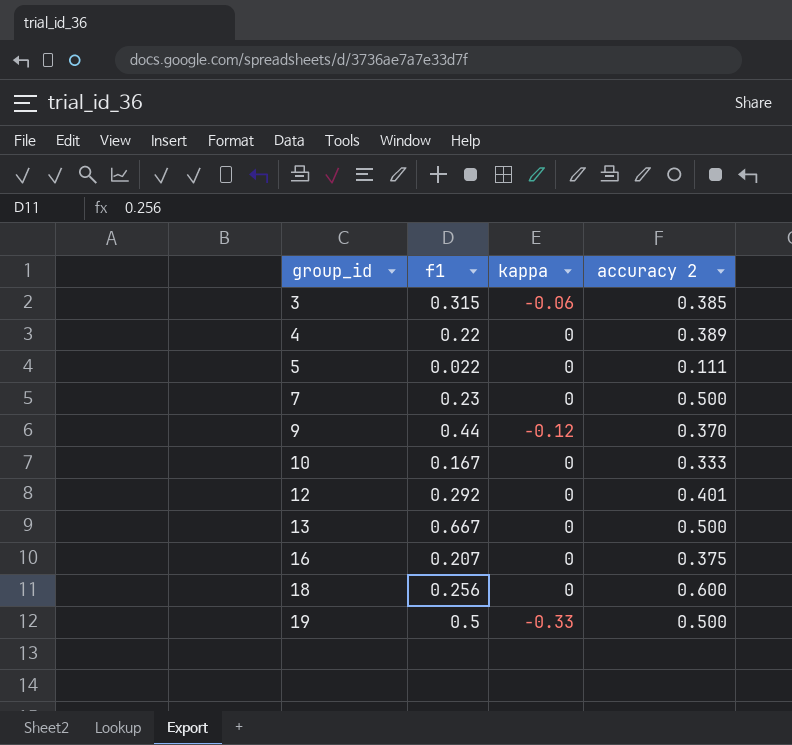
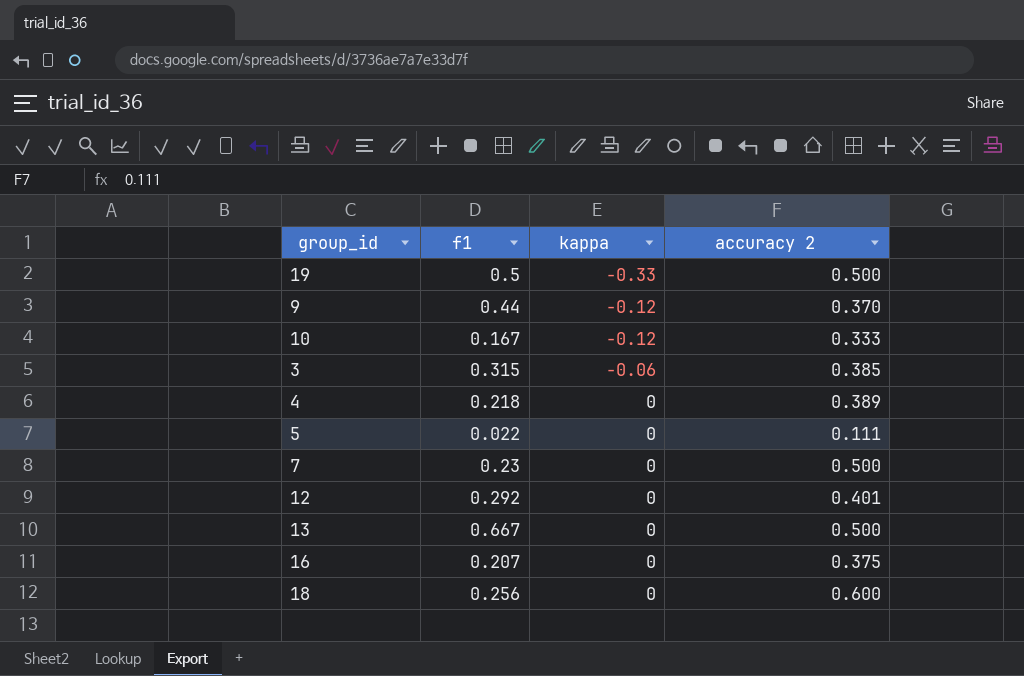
row order: group_id ascending -> kappa ascending
10 | kappa: 0 -> -0.12
4 | f1: 0.22 -> 0.218

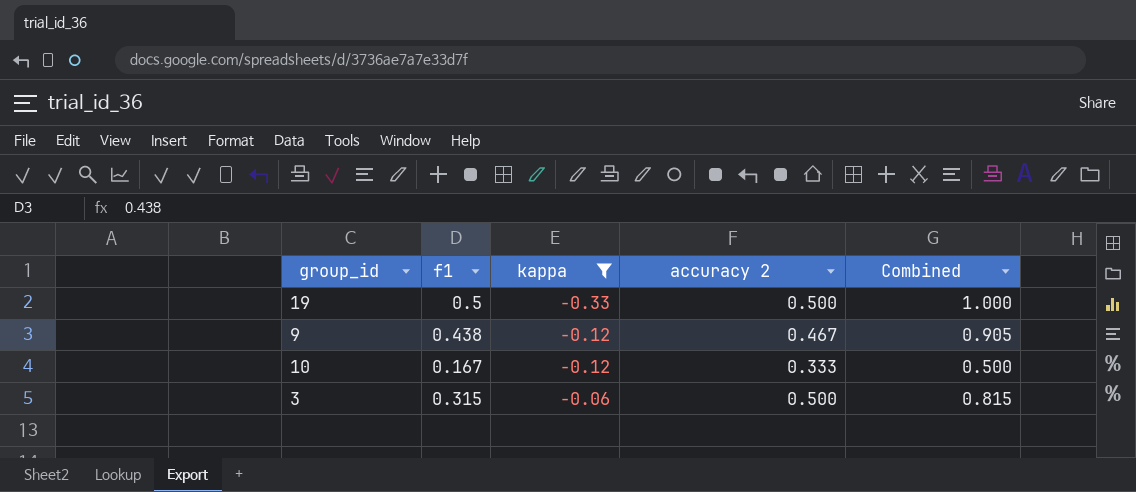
filter: none -> kappa != 0
column Combined | formula: none -> [f1] + [accuracy 2]
9 | f1: 0.44 -> 0.438
9 | accuracy 2: 0.370 -> 0.467
3 | accuracy 2: 0.385 -> 0.500

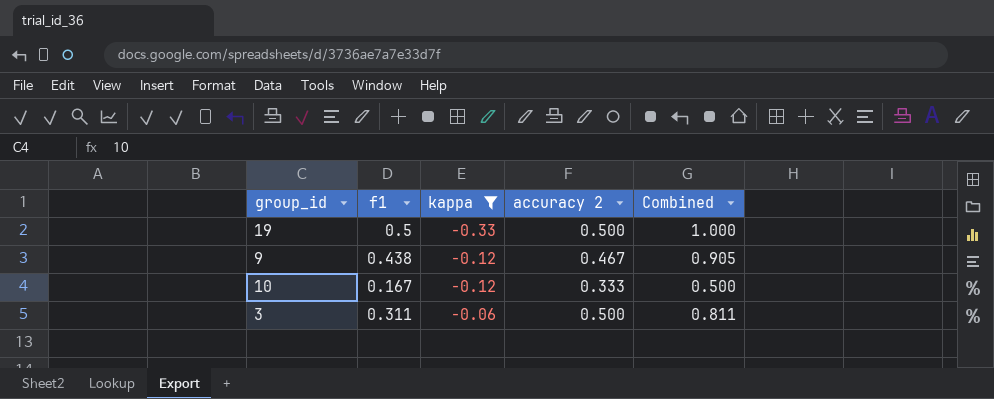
3 | f1: 0.315 -> 0.311
3 | Combined: 0.815 -> 0.811

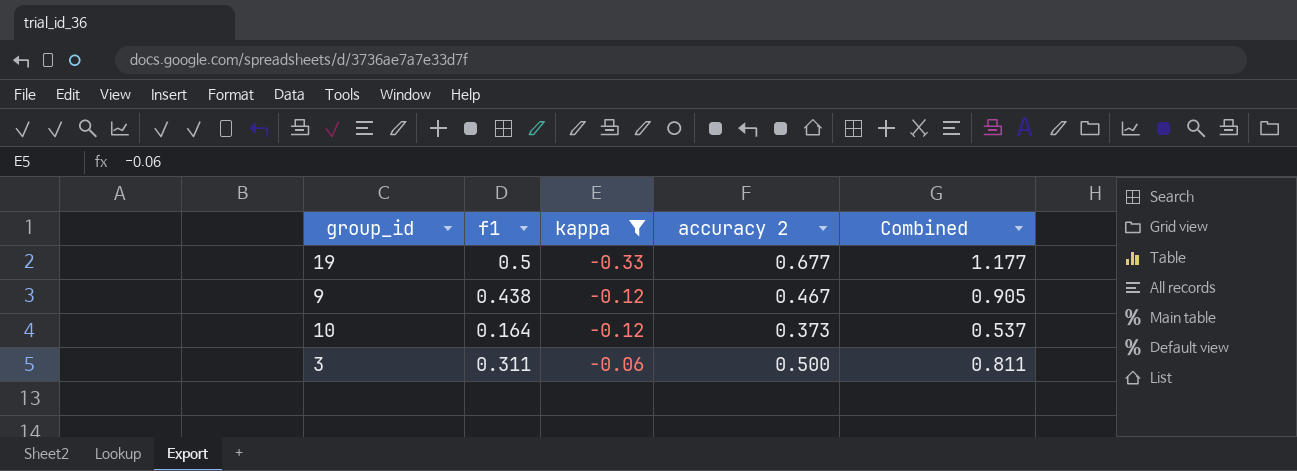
19 | accuracy 2: 0.500 -> 0.677
19 | Combined: 1.000 -> 1.177
10 | f1: 0.167 -> 0.164
10 | accuracy 2: 0.333 -> 0.373
10 | Combined: 0.500 -> 0.537

